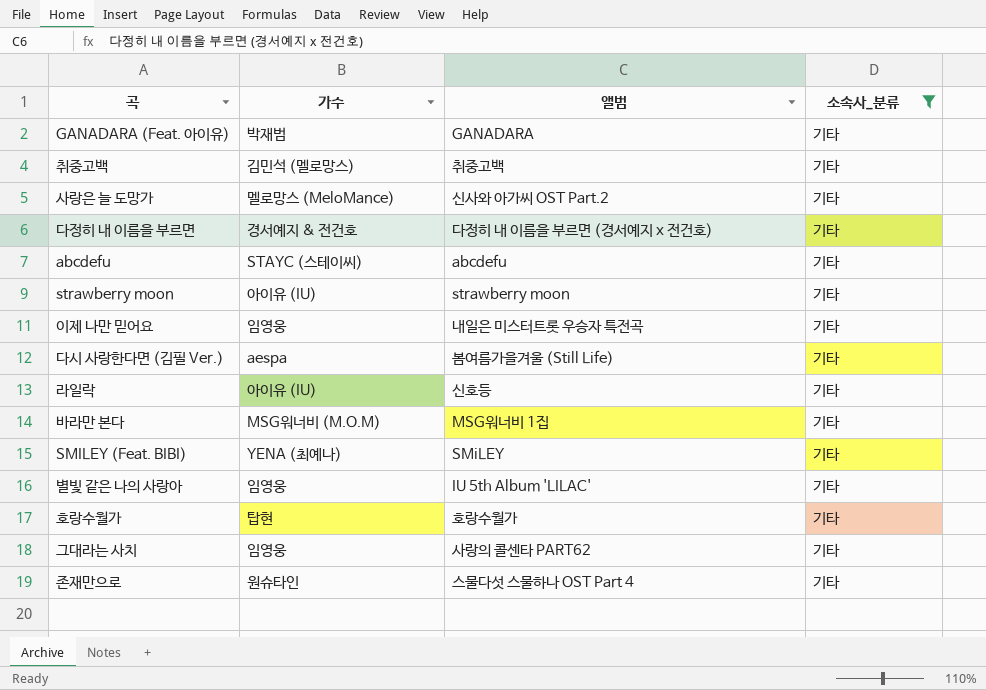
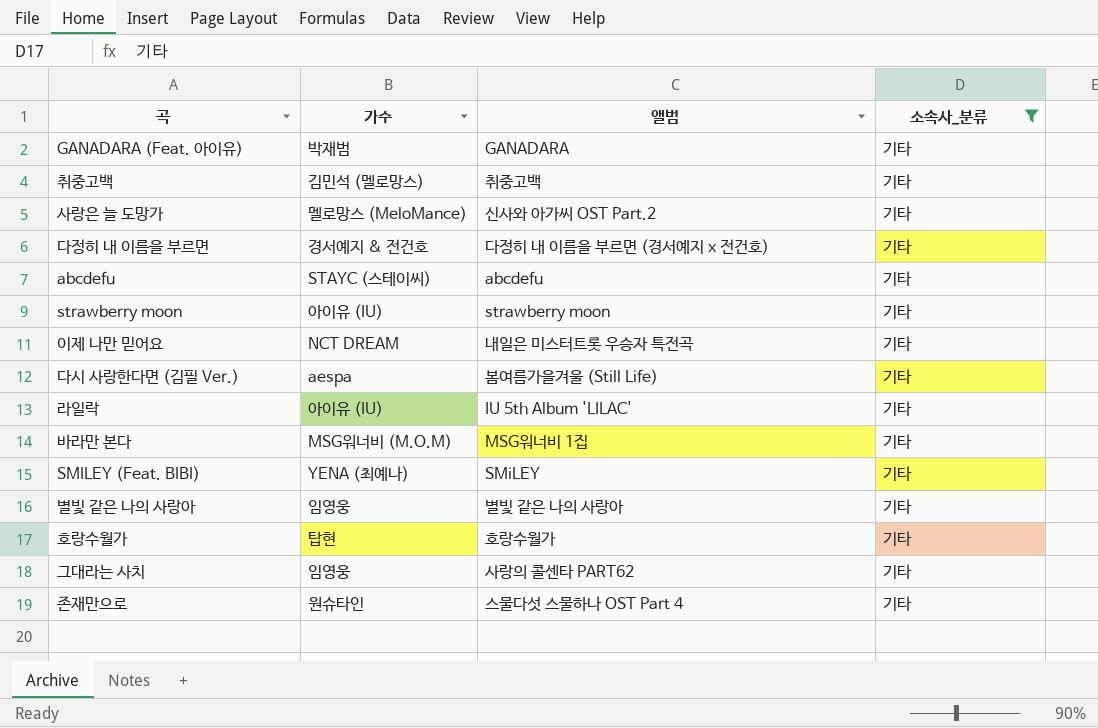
이제 나만 믿어요 | 가수: 임영웅 -> NCT DREAM
라일락 | 앨범: 신호등 -> IU 5th Album 'LILAC'
별빛 같은 나의 사랑아 | 앨범: IU 5th Album 'LILAC' -> 별빛 같은 나의 사랑아

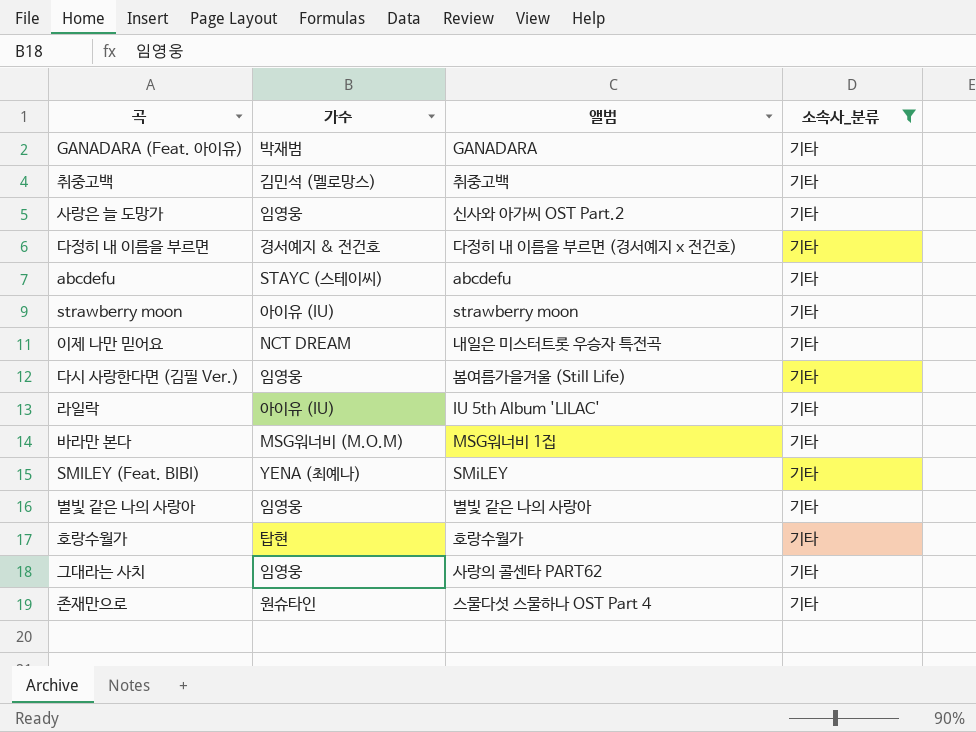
사랑은 늘 도망가 | 가수: 멜로망스 (MeloMance) -> 임영웅
다시 사랑한다면 (김필 Ver.) | 가수: aespa -> 임영웅

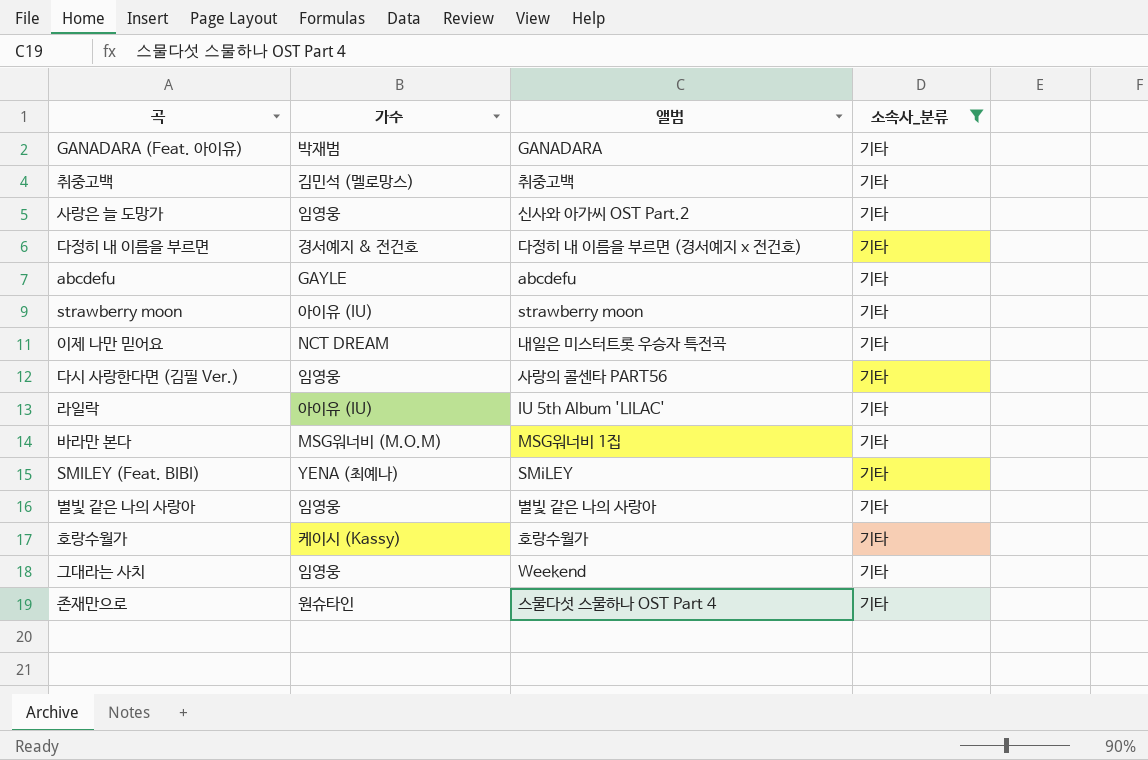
abcdefu | 가수: STAYC (스테이씨) -> GAYLE
다시 사랑한다면 (김필 Ver.) | 앨범: 봄여름가을겨울 (Still Life) -> 사랑의 콜센타 PART56
호랑수월가 | 가수: 탑현 -> 케이시 (Kassy)
그대라는 사치 | 앨범: 사랑의 콜센타 PART62 -> Weekend

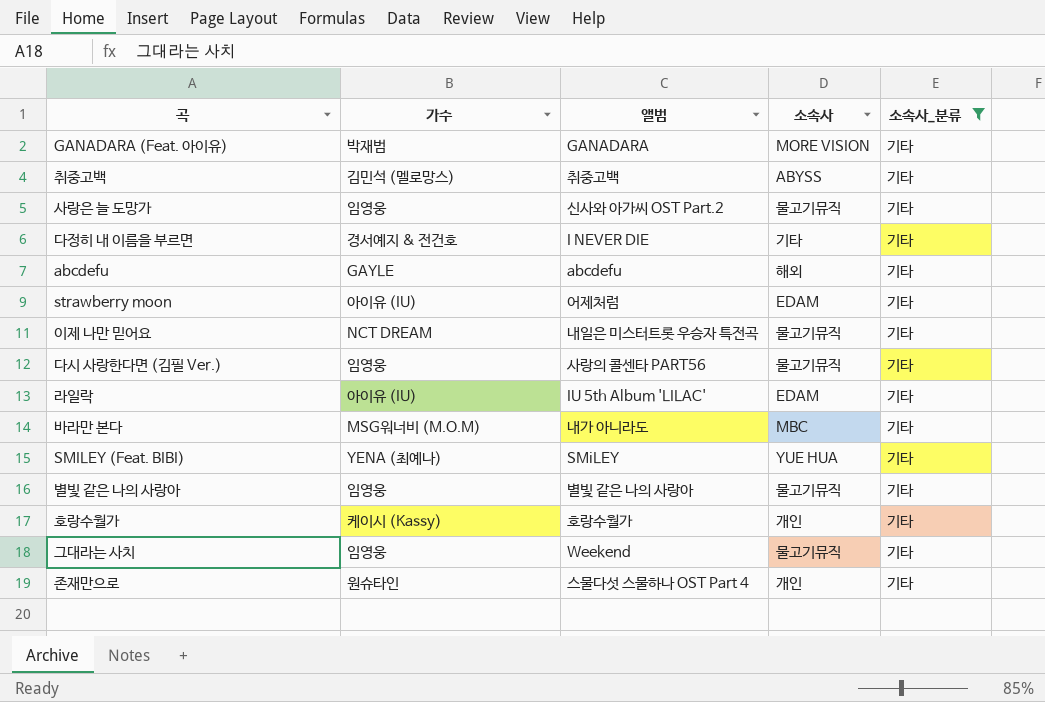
column 소속사 | position: none -> 4
다정히 내 이름을 부르면 | 앨범: 다정히 내 이름을 부르면 (경서예지 x 전건호) -> I NEVER DIE
strawberry moon | 앨범: strawberry moon -> 어제처럼
바라만 본다 | 앨범: MSG워너비 1집 -> 내가 아니라도

